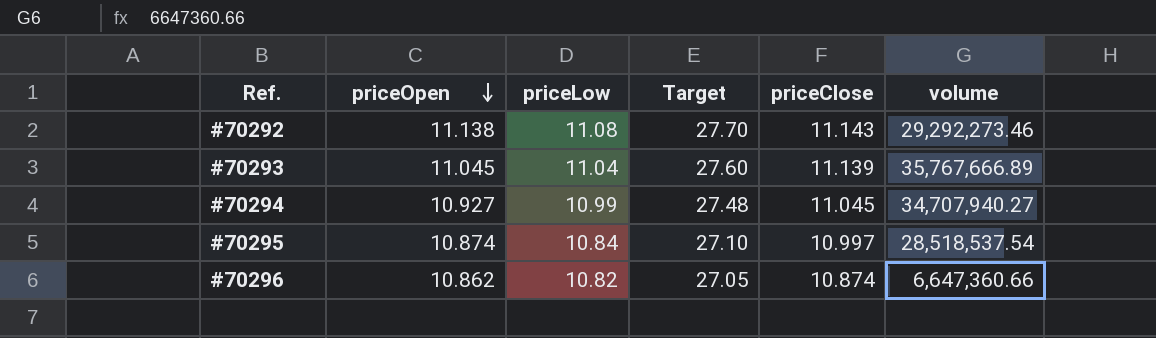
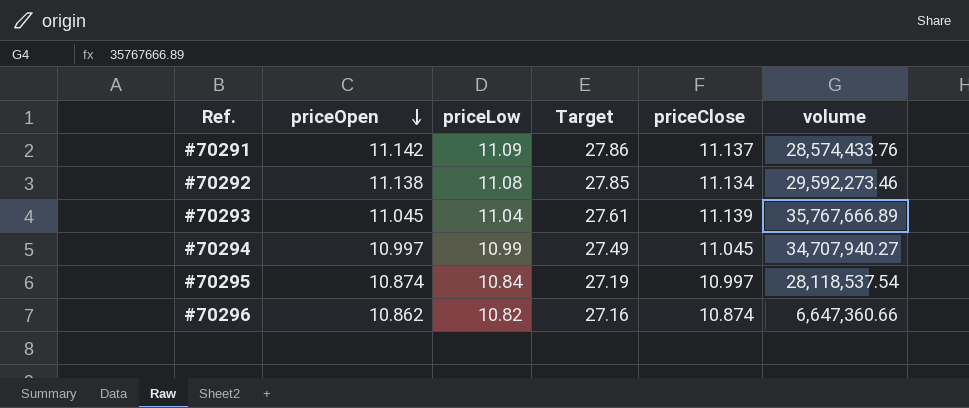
column Target | formula: [priceLow] * 2.5 -> [priceOpen] * 2.5
row #70291: none -> 11.142 | 11.09 | 27.86 | 11.137 | 28,574,433.76
#70292 | priceClose: 11.143 -> 11.134
#70292 | volume: 29,292,273.46 -> 29,592,273.46
#70294 | priceOpen: 10.927 -> 10.997
#70295 | volume: 28,518,537.54 -> 28,118,537.54

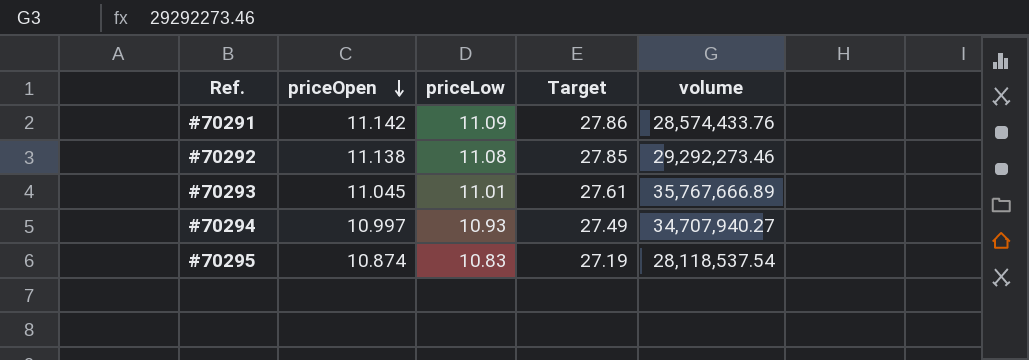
column priceClose | position: 5 -> none
row #70296: 10.862 | 10.82 | 27.16 | 10.874 | 6,647,360.66 -> none
#70292 | volume: 29,592,273.46 -> 29,292,273.46
#70293 | priceLow: 11.04 -> 11.01
#70294 | priceLow: 10.99 -> 10.93
#70295 | priceLow: 10.84 -> 10.83

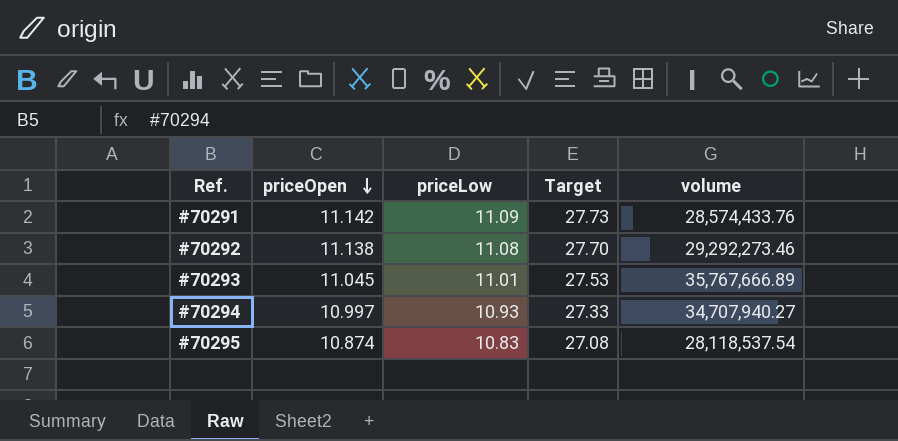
column Target | formula: [priceOpen] * 2.5 -> [priceLow] * 2.5

